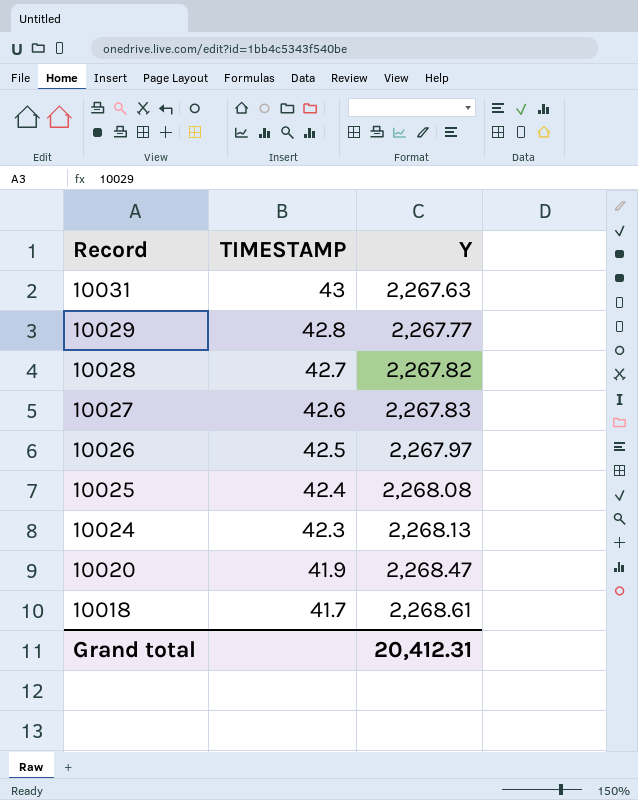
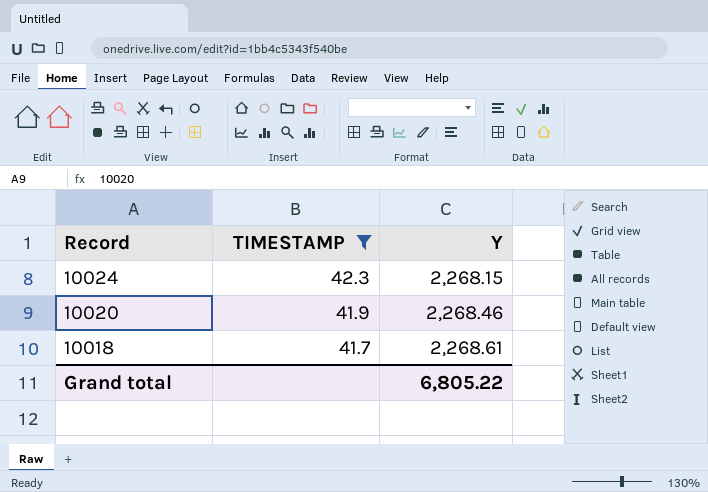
filter: none -> TIMESTAMP <= 42.3
10024 | Y: 2,268.13 -> 2,268.15
10020 | Y: 2,268.47 -> 2,268.46
Grand total | Y: 20,412.31 -> 6,805.22

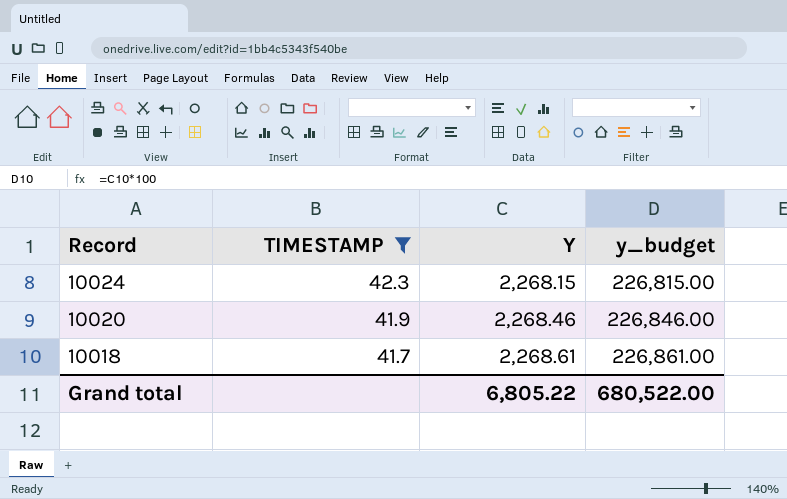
column y_budget | formula: none -> [Y] * 100

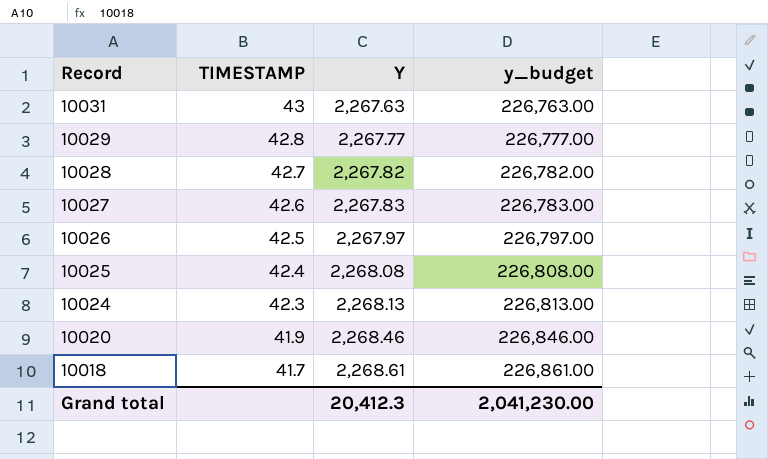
filter: TIMESTAMP <= 42.3 -> none
10024 | Y: 2,268.15 -> 2,268.13
10024 | y_budget: 226,815.00 -> 226,813.00
Grand total | Y: 6,805.22 -> 20,412.3
Grand total | y_budget: 680,522.00 -> 2,041,230.00

